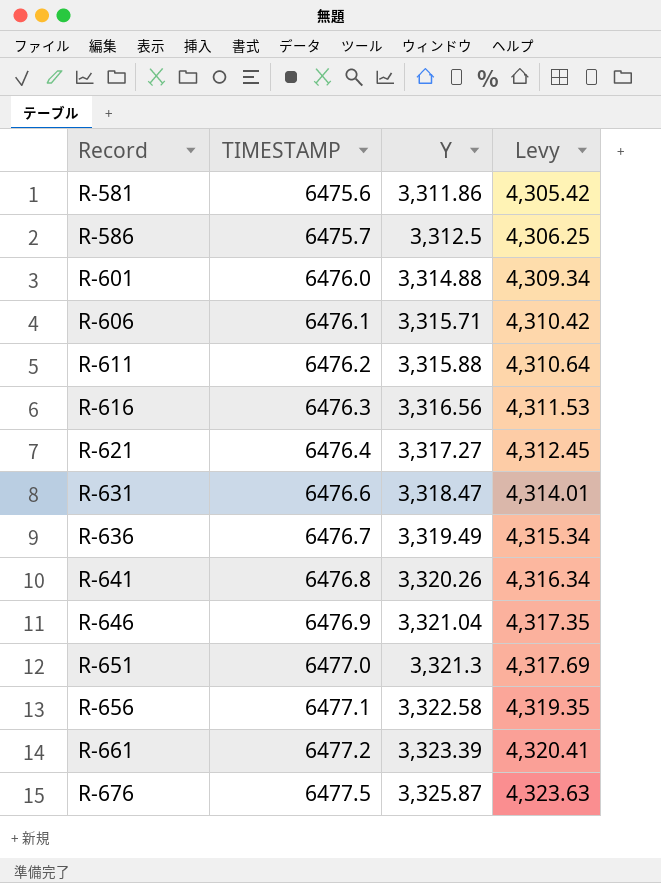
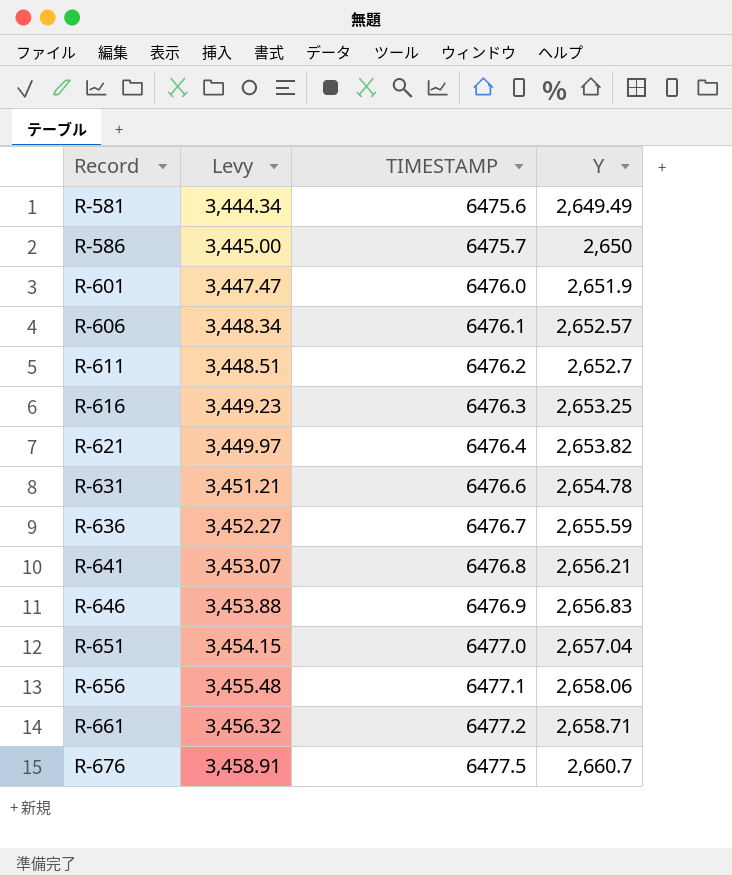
column Levy | position: 4 -> 2
R-581 | Levy: 4,305.42 -> 3,444.34
R-581 | Y: 3,311.86 -> 2,649.49
R-586 | Levy: 4,306.25 -> 3,445.00
R-586 | Y: 3,312.5 -> 2,650
R-601 | Levy: 4,309.34 -> 3,447.47
R-601 | Y: 3,314.88 -> 2,651.9
R-606 | Levy: 4,310.42 -> 3,448.34
R-606 | Y: 3,315.71 -> 2,652.57
R-611 | Levy: 4,310.64 -> 3,448.51
R-611 | Y: 3,315.88 -> 2,652.7
R-616 | Levy: 4,311.53 -> 3,449.23
R-616 | Y: 3,316.56 -> 2,653.25
R-621 | Levy: 4,312.45 -> 3,449.97
R-621 | Y: 3,317.27 -> 2,653.82
R-631 | Levy: 4,314.01 -> 3,451.21
R-631 | Y: 3,318.47 -> 2,654.78
R-636 | Levy: 4,315.34 -> 3,452.27
R-636 | Y: 3,319.49 -> 2,655.59
R-641 | Levy: 4,316.34 -> 3,453.07
R-641 | Y: 3,320.26 -> 2,656.21
R-646 | Levy: 4,317.35 -> 3,453.88
R-646 | Y: 3,321.04 -> 2,656.83
R-651 | Levy: 4,317.69 -> 3,454.15
R-651 | Y: 3,321.3 -> 2,657.04
R-656 | Levy: 4,319.35 -> 3,455.48
R-656 | Y: 3,322.58 -> 2,658.06
R-661 | Levy: 4,320.41 -> 3,456.32
R-661 | Y: 3,323.39 -> 2,658.71
R-676 | Levy: 4,323.63 -> 3,458.91
R-676 | Y: 3,325.87 -> 2,660.7

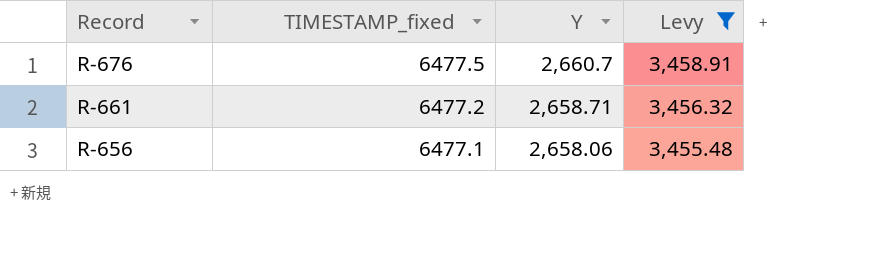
filter: none -> Levy >= 3,455.48
row order: Record ascending -> Record descending
column name: TIMESTAMP -> TIMESTAMP_fixed
column Levy | position: 2 -> 4

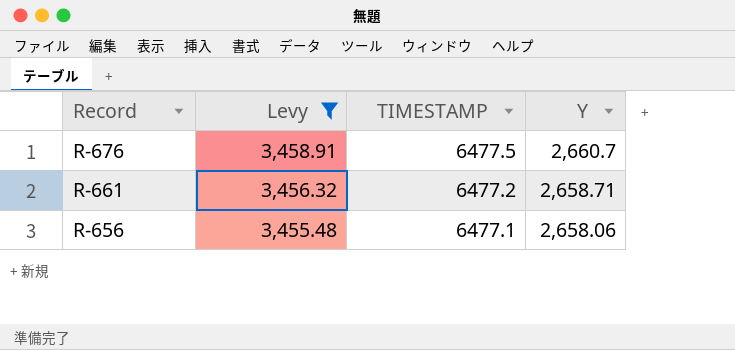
column Levy | position: 4 -> 2
column name: TIMESTAMP_fixed -> TIMESTAMP

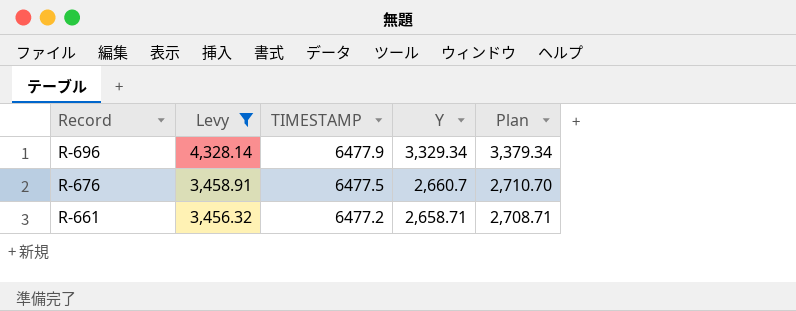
column Plan | formula: none -> [Y] + 50
row R-656: 3,455.48 | 6477.1 | 2,658.06 -> none
row R-696: none -> 4,328.14 | 6477.9 | 3,329.34 | 3,379.34

